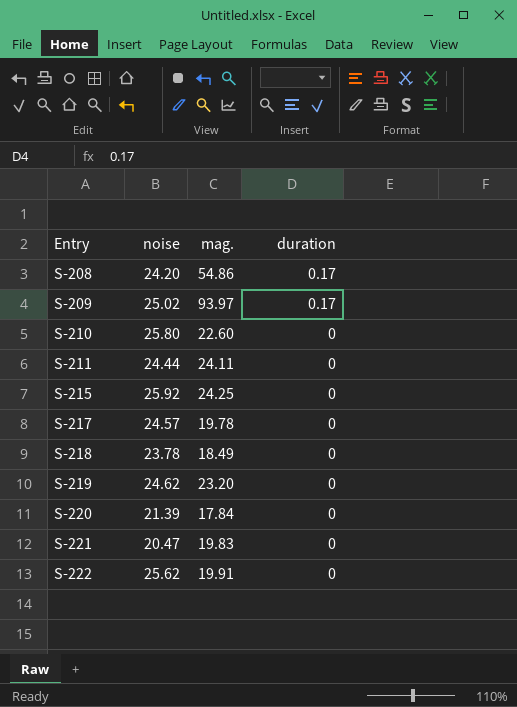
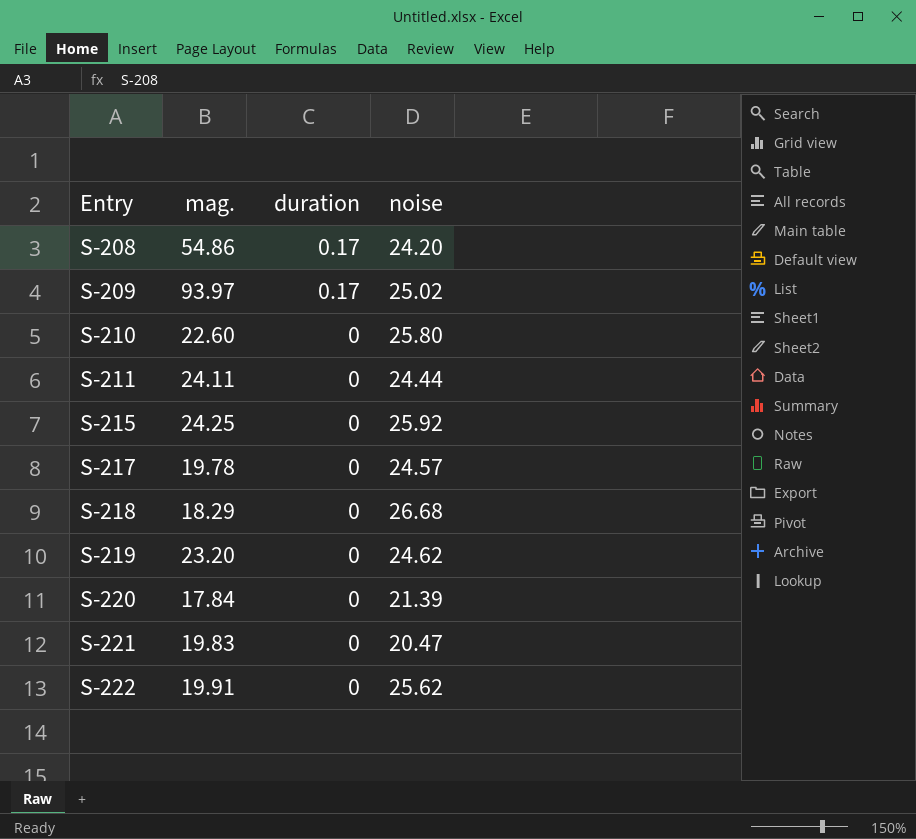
column noise | position: 2 -> 4
S-218 | mag.: 18.49 -> 18.29
S-218 | noise: 23.78 -> 26.68

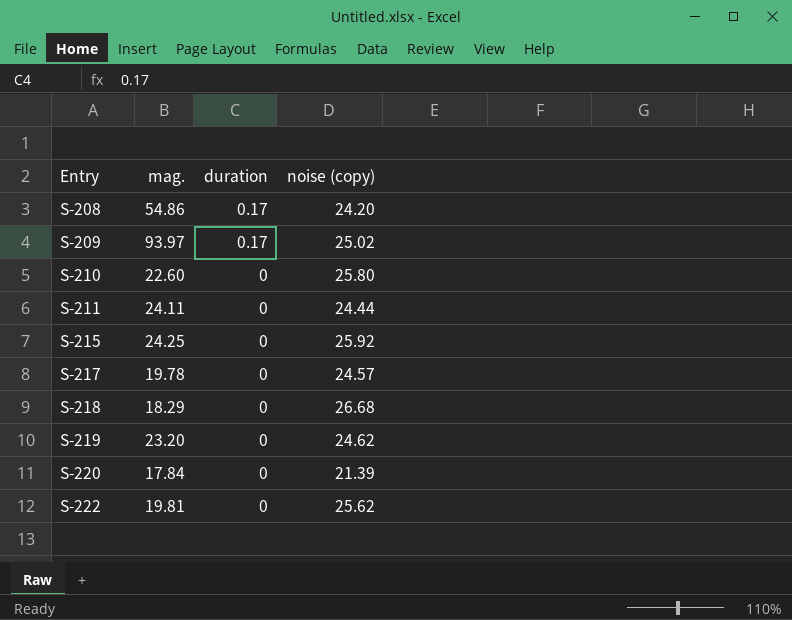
column name: noise -> noise (copy)
row S-221: 19.83 | 0 | 20.47 -> none
S-222 | mag.: 19.91 -> 19.81

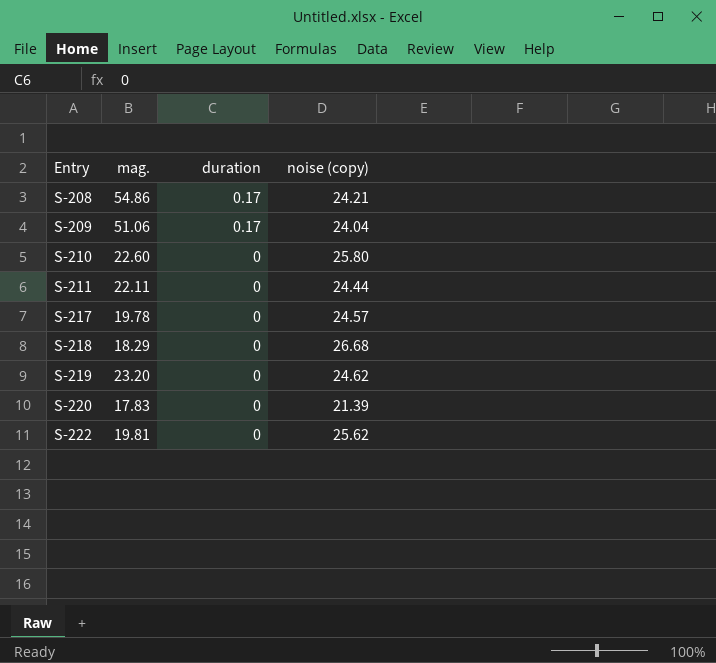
row S-215: 24.25 | 0 | 25.92 -> none
S-208 | noise (copy): 24.20 -> 24.21
S-209 | mag.: 93.97 -> 51.06
S-209 | noise (copy): 25.02 -> 24.04
S-211 | mag.: 24.11 -> 22.11
S-220 | mag.: 17.84 -> 17.83

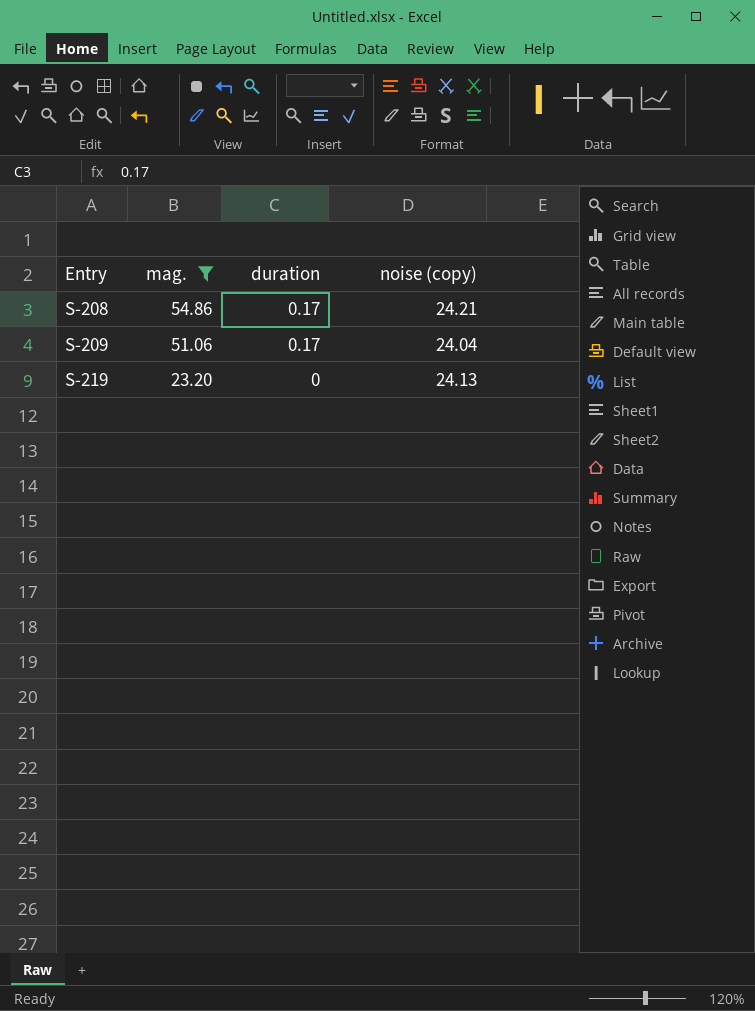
filter: none -> mag. >= 23.20
S-219 | noise (copy): 24.62 -> 24.13

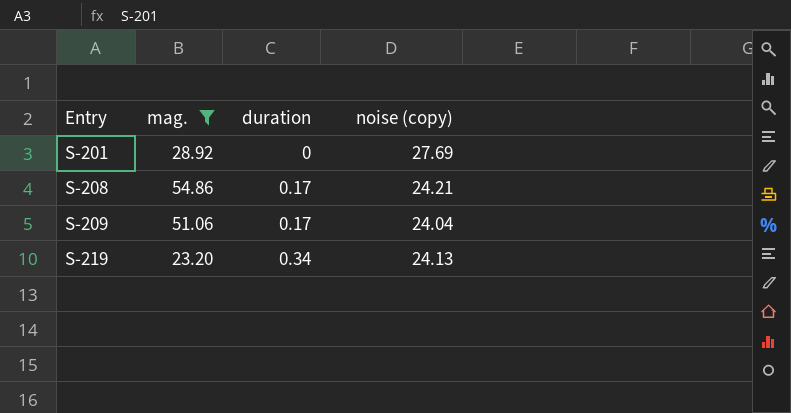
row S-201: none -> 28.92 | 0 | 27.69
S-219 | duration: 0 -> 0.34

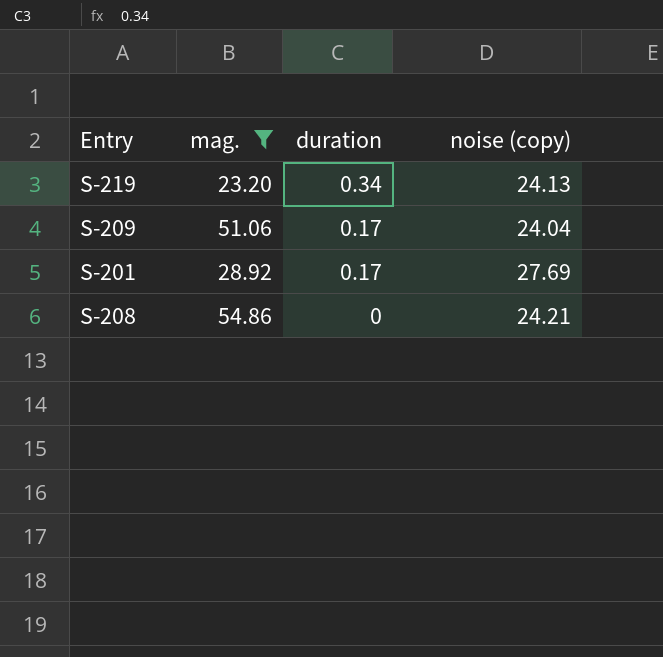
row order: Entry ascending -> duration descending
S-201 | duration: 0 -> 0.17
S-208 | duration: 0.17 -> 0

